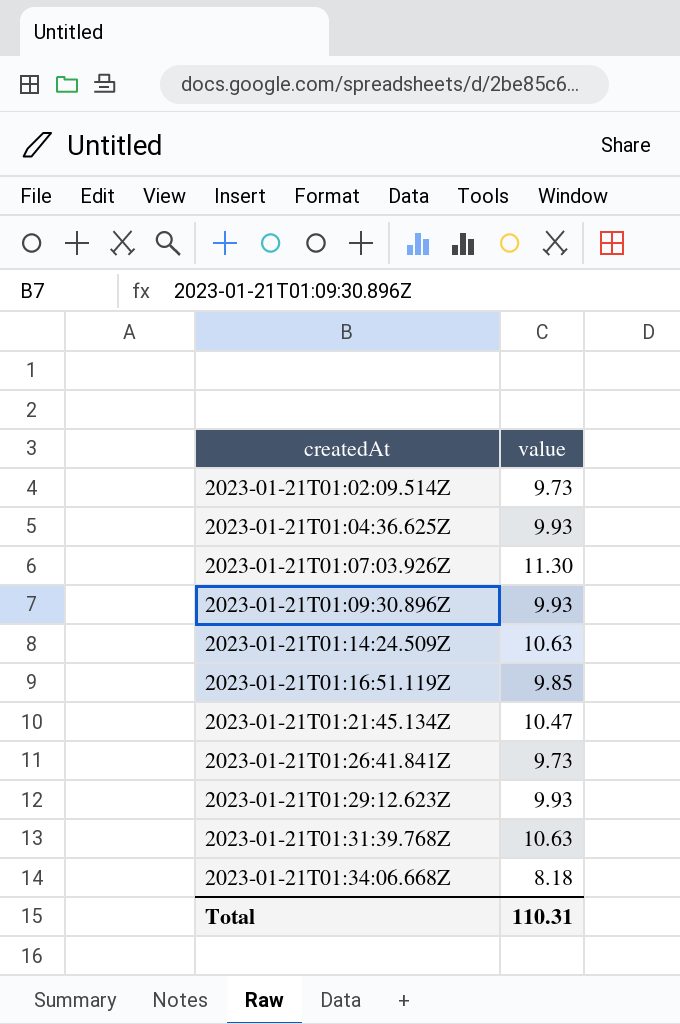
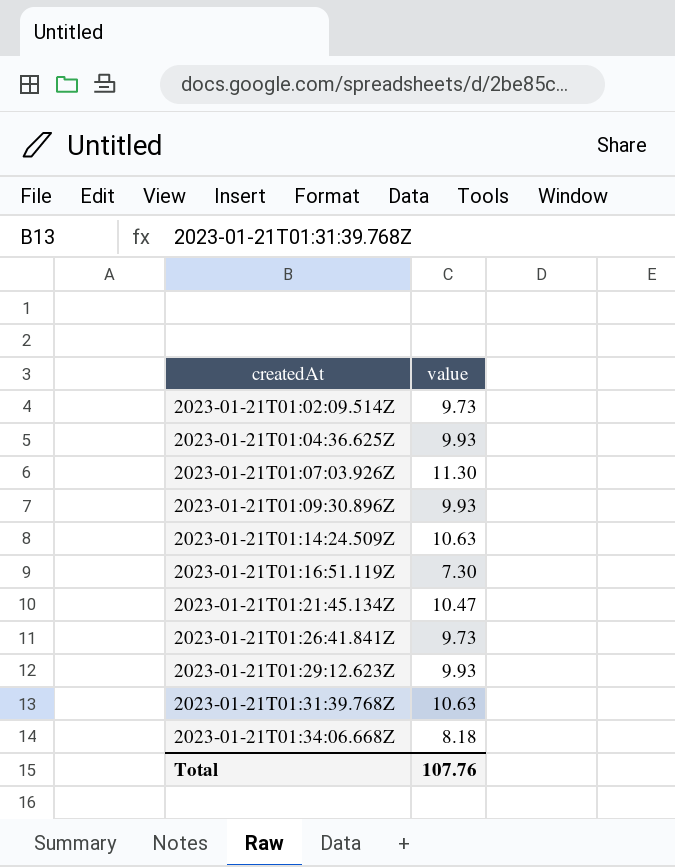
2023-01-21T01:16:51.119Z | value: 9.85 -> 7.30
Total | value: 110.31 -> 107.76

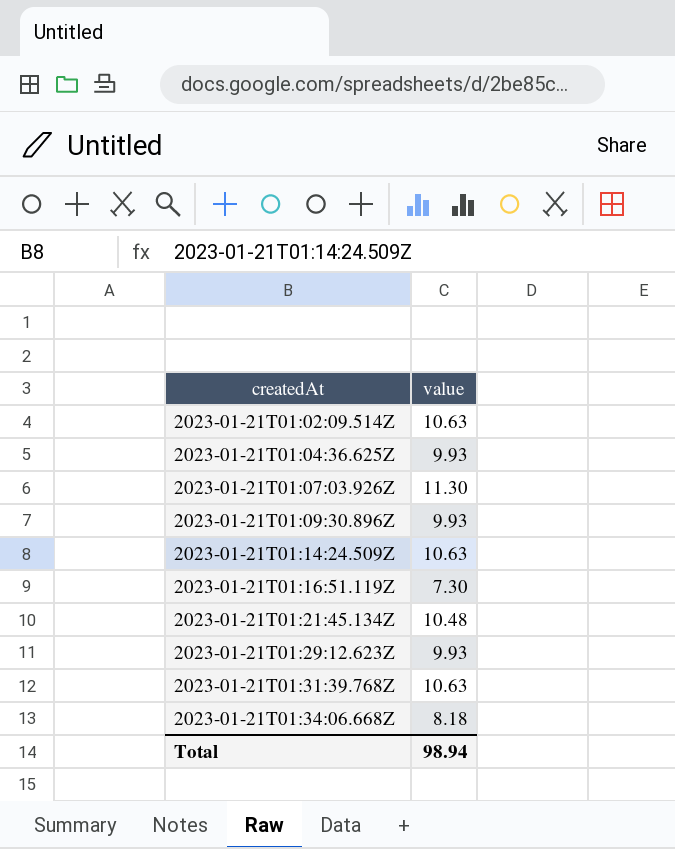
row 2023-01-21T01:26:41.841Z: 9.73 -> none
2023-01-21T01:02:09.514Z | value: 9.73 -> 10.63
2023-01-21T01:21:45.134Z | value: 10.47 -> 10.48
Total | value: 107.76 -> 98.94

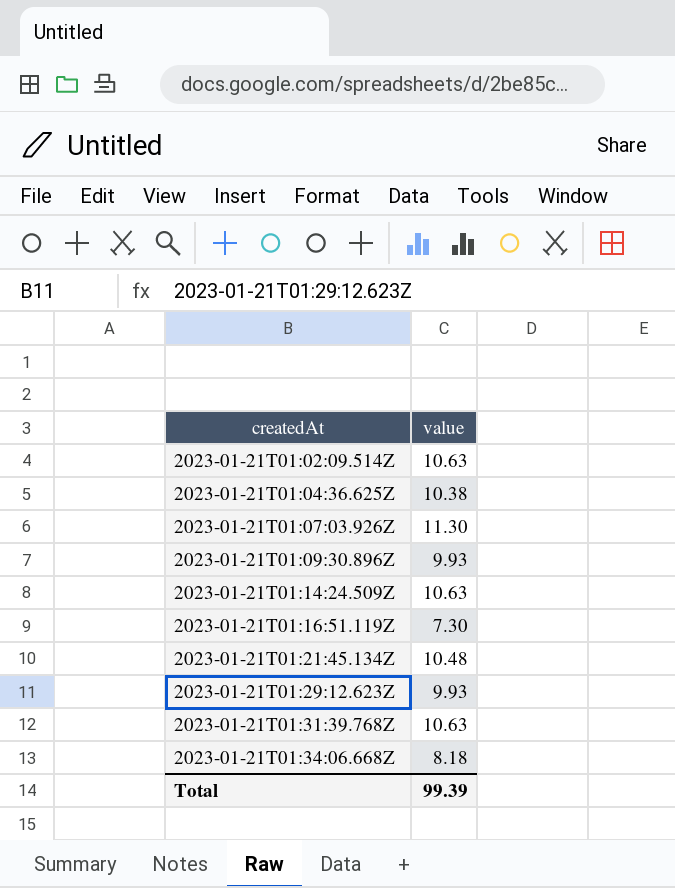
2023-01-21T01:04:36.625Z | value: 9.93 -> 10.38
Total | value: 98.94 -> 99.39

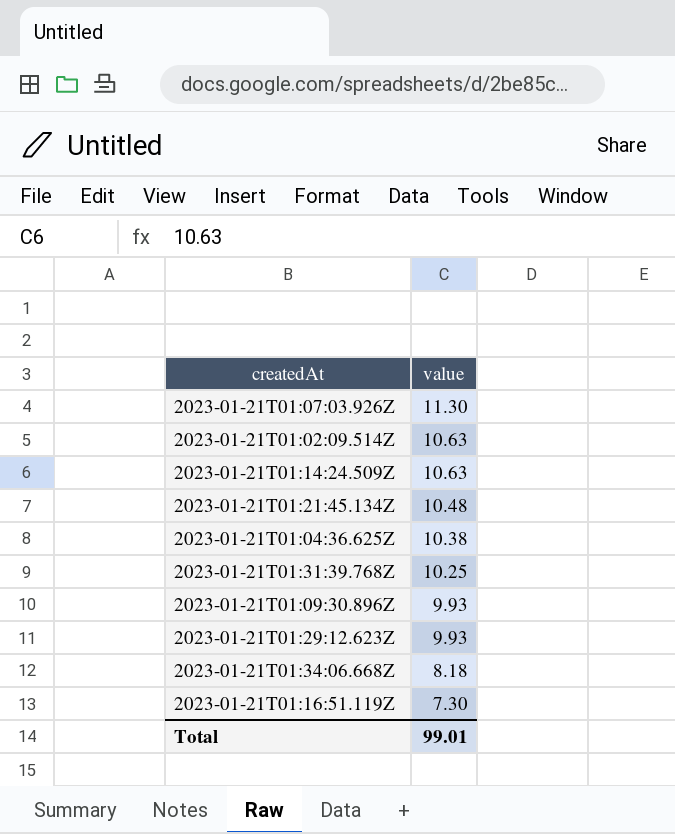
row order: createdAt ascending -> value descending
2023-01-21T01:31:39.768Z | value: 10.63 -> 10.25
Total | value: 99.39 -> 99.01

